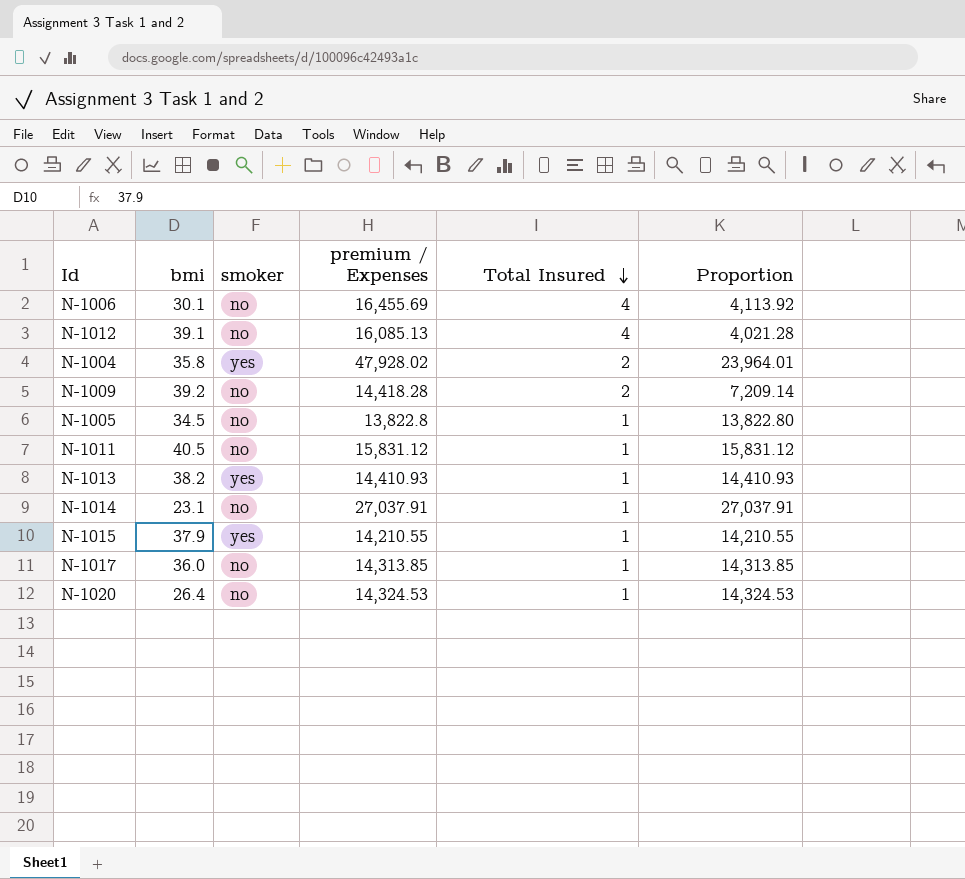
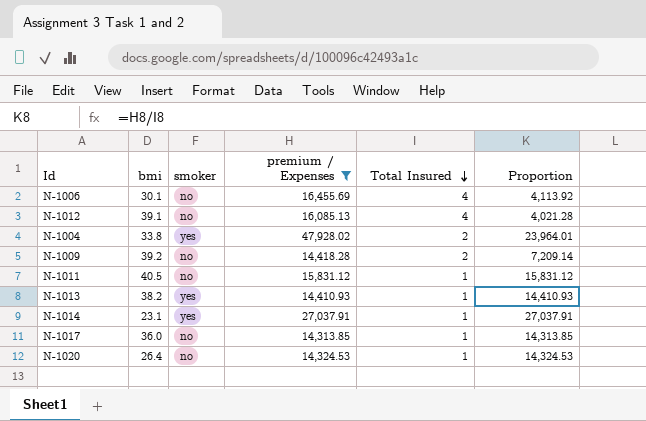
filter: none -> premium / Expenses >= 14,313.85
N-1004 | bmi: 35.8 -> 33.8
N-1014 | smoker: no -> yes

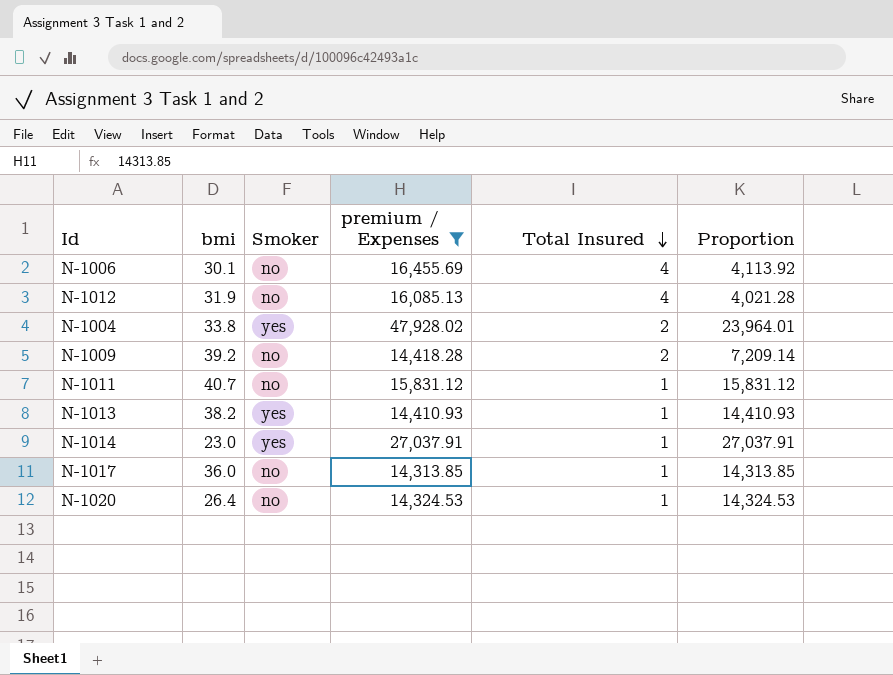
column name: smoker -> Smoker
N-1012 | bmi: 39.1 -> 31.9
N-1011 | bmi: 40.5 -> 40.7
N-1014 | bmi: 23.1 -> 23.0

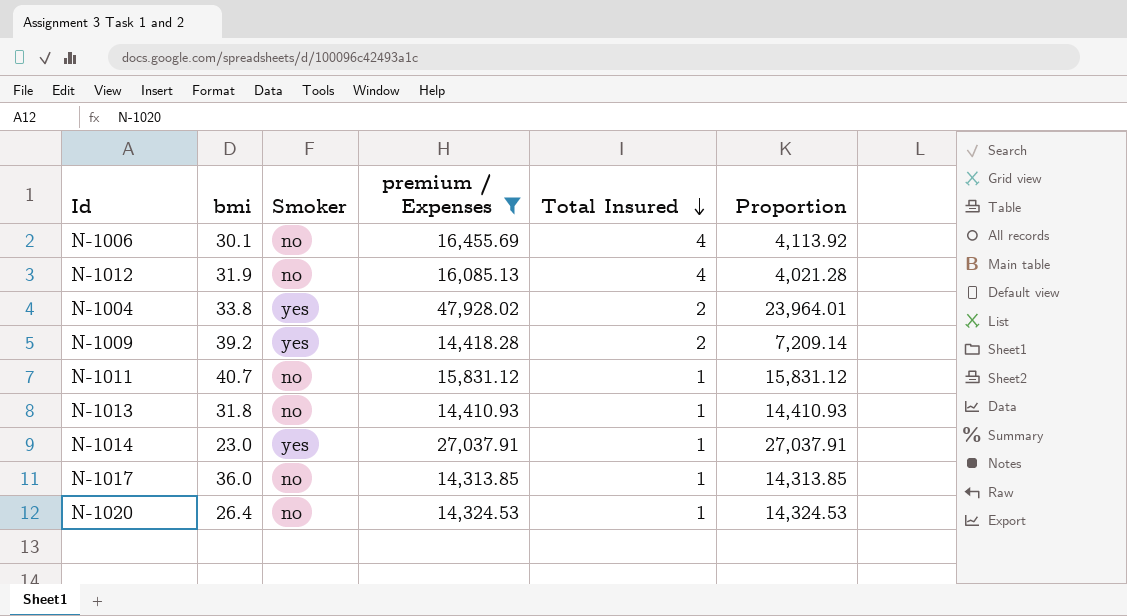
N-1009 | Smoker: no -> yes
N-1013 | bmi: 38.2 -> 31.8
N-1013 | Smoker: yes -> no

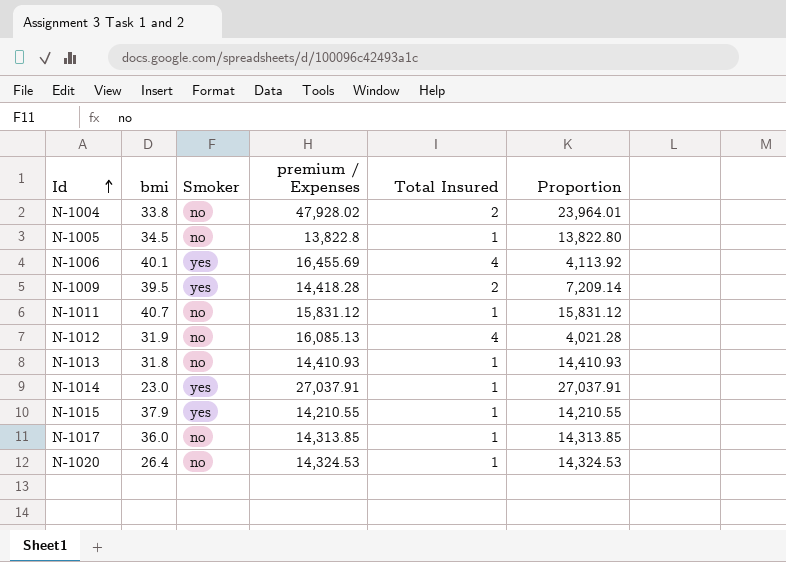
filter: premium / Expenses >= 14,313.85 -> none
row order: Total Insured descending -> Id ascending
N-1004 | Smoker: yes -> no
N-1006 | bmi: 30.1 -> 40.1
N-1006 | Smoker: no -> yes
N-1009 | bmi: 39.2 -> 39.5

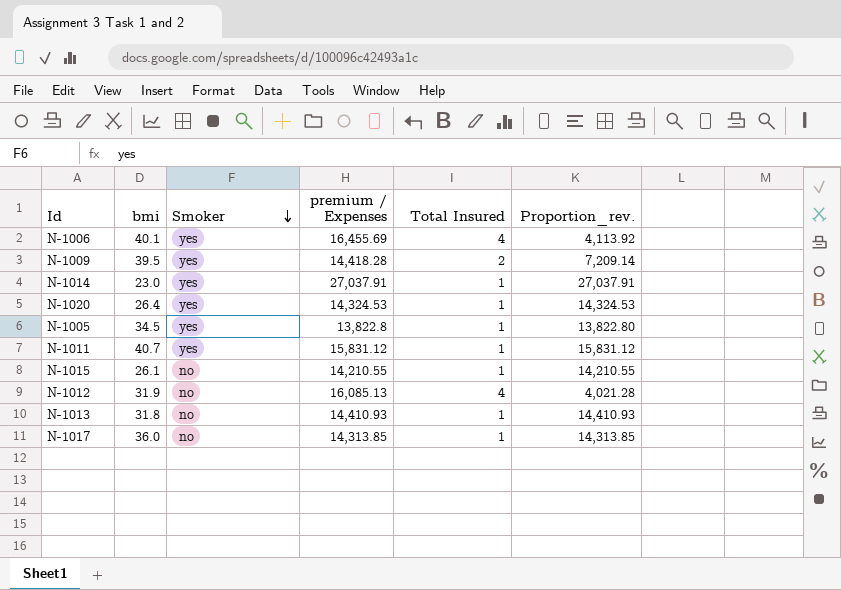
row order: Id ascending -> Smoker descending
column name: Proportion -> Proportion_rev.
row N-1004: 33.8 | no | 47,928.02 | 2 | 23,964.01 -> none
N-1020 | Smoker: no -> yes
N-1005 | Smoker: no -> yes
N-1011 | Smoker: no -> yes
N-1015 | bmi: 37.9 -> 26.1
N-1015 | Smoker: yes -> no

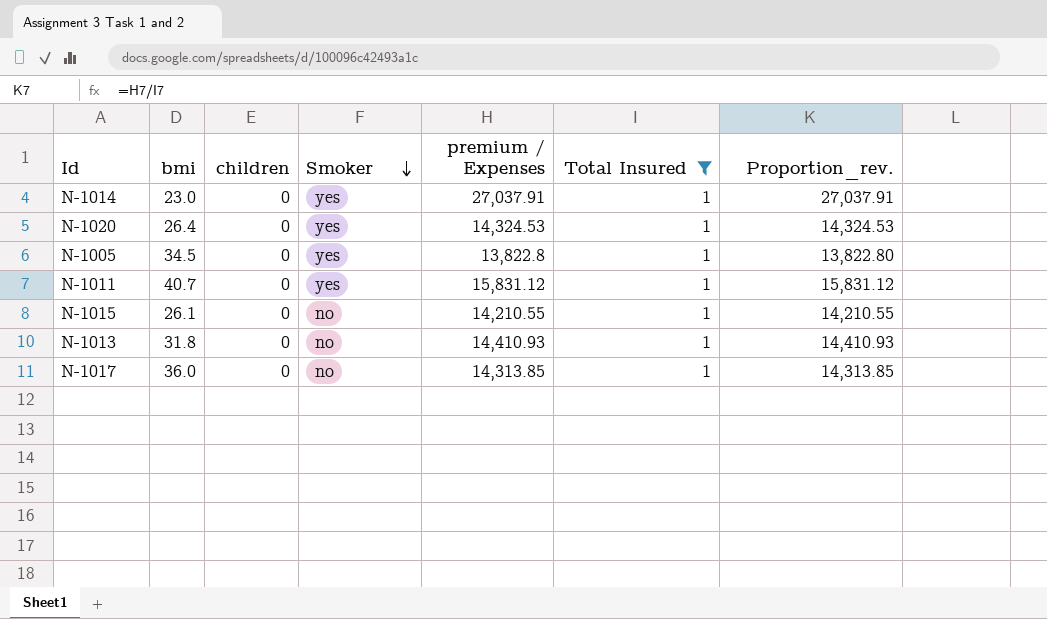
filter: none -> Total Insured = 1
column children | position: none -> 3

